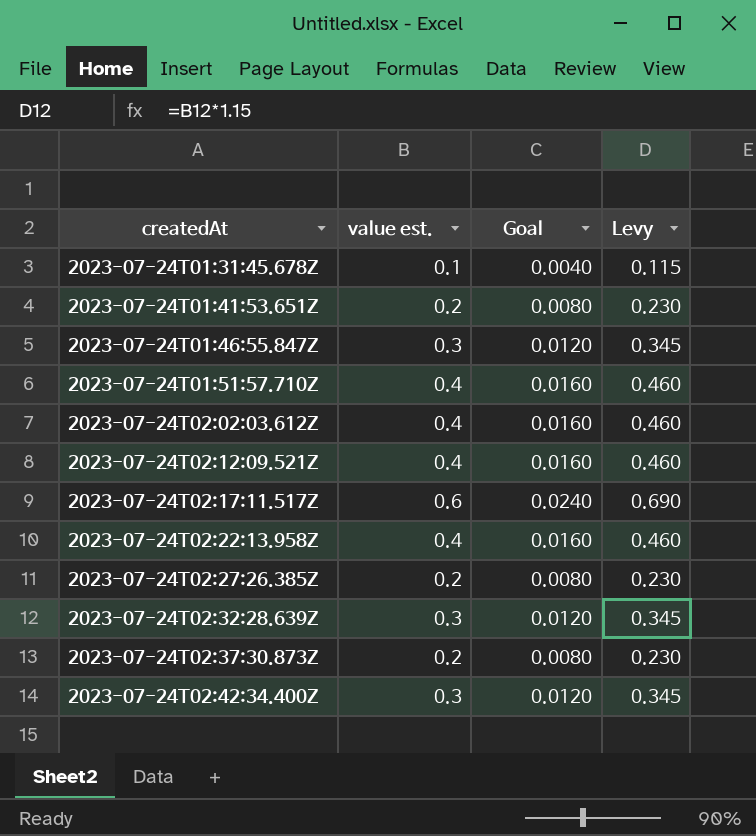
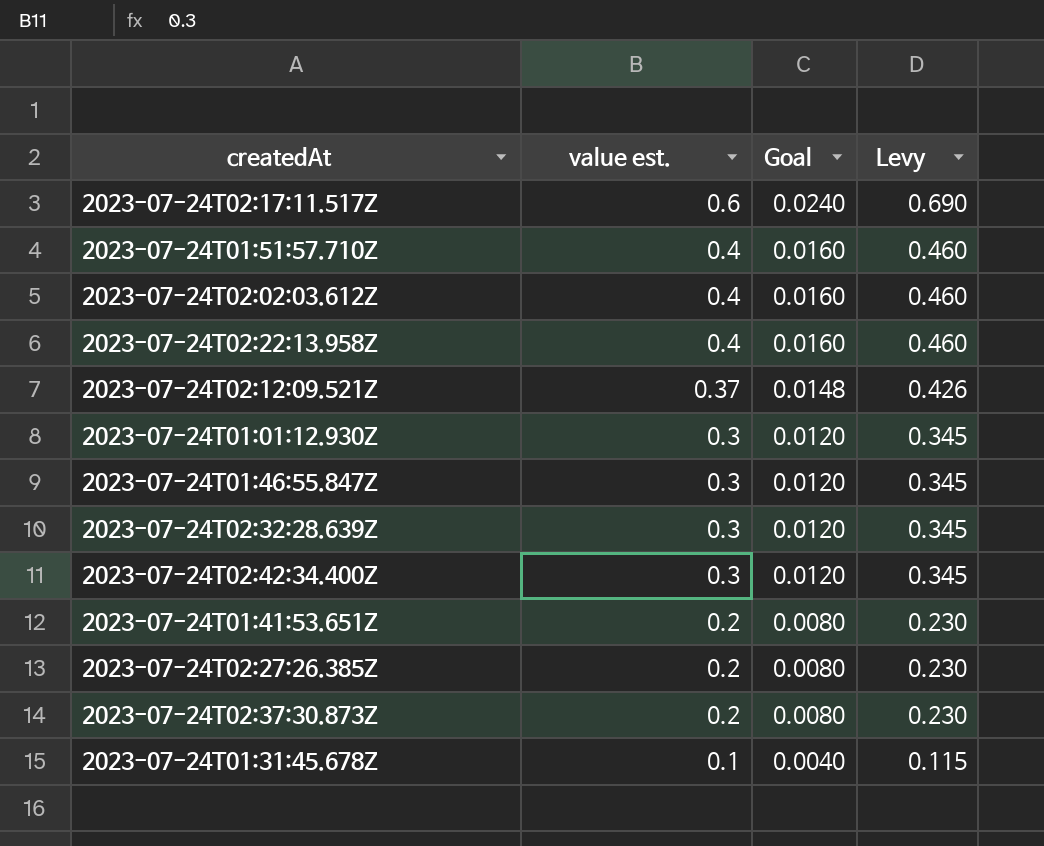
row order: createdAt ascending -> value est. descending
2023-07-24T02:12:09.521Z | value est.: 0.4 -> 0.37
2023-07-24T02:12:09.521Z | Goal: 0.0160 -> 0.0148
2023-07-24T02:12:09.521Z | Levy: 0.460 -> 0.426
row 2023-07-24T01:01:12.930Z: none -> 0.3 | 0.0120 | 0.345

